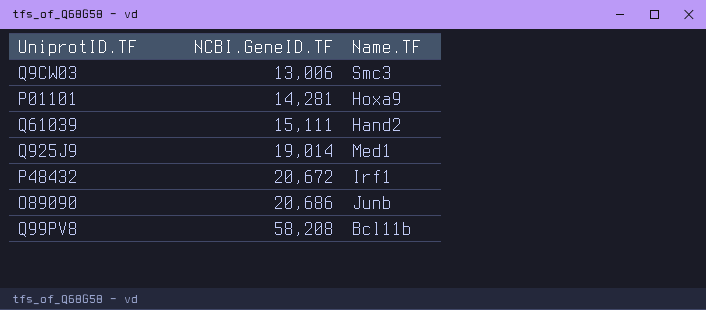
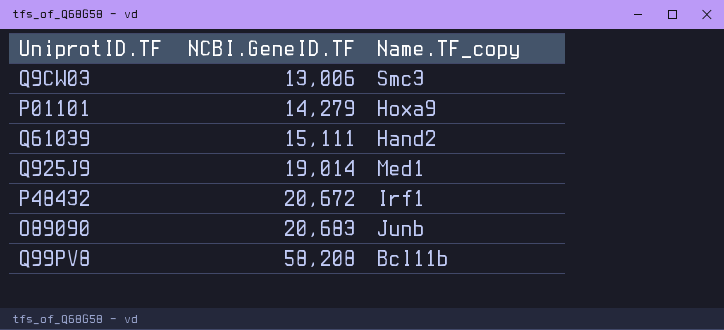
column name: Name.TF -> Name.TF_copy
P01101 | NCBI.GeneID.TF: 14,281 -> 14,279
O89090 | NCBI.GeneID.TF: 20,686 -> 20,683

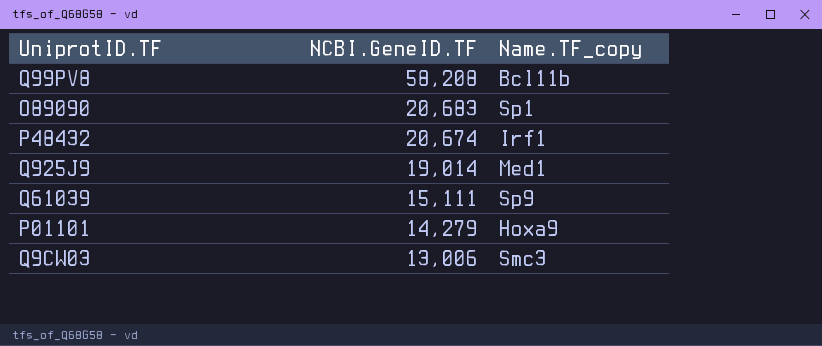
row order: NCBI.GeneID.TF ascending -> NCBI.GeneID.TF descending
O89090 | Name.TF_copy: Junb -> Sp1
P48432 | NCBI.GeneID.TF: 20,672 -> 20,674
Q61039 | Name.TF_copy: Hand2 -> Sp9

